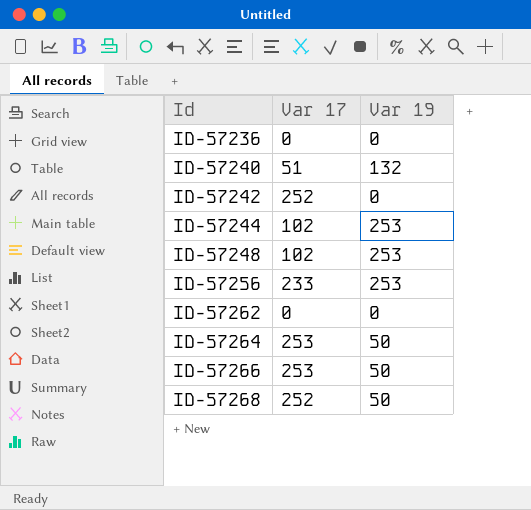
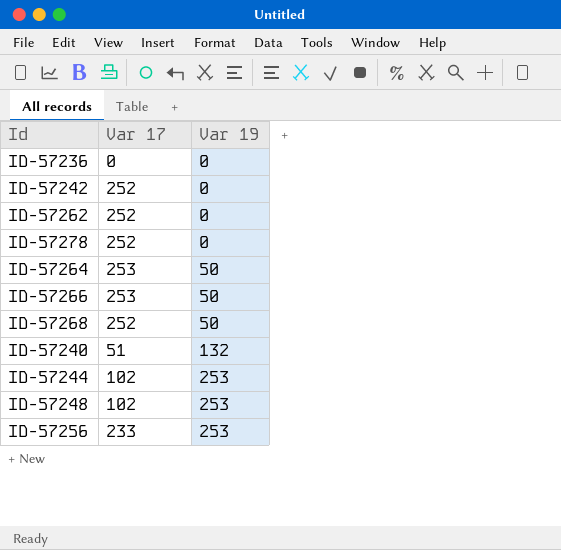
row order: Id ascending -> Var 19 ascending
ID-57262 | Var 17: 0 -> 252
row ID-57278: none -> 252 | 0

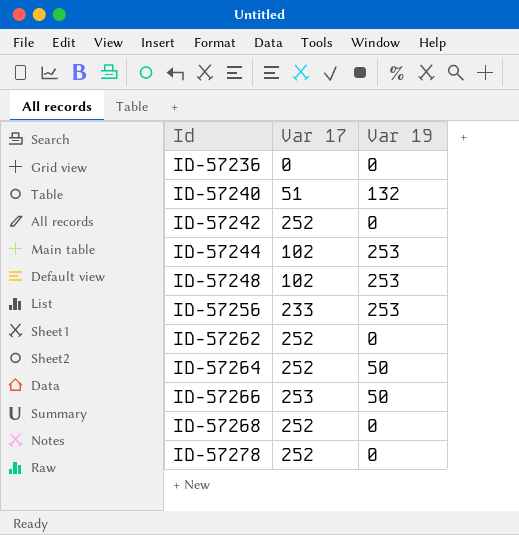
row order: Var 19 ascending -> Id ascending
ID-57264 | Var 17: 253 -> 252
ID-57268 | Var 19: 50 -> 0

